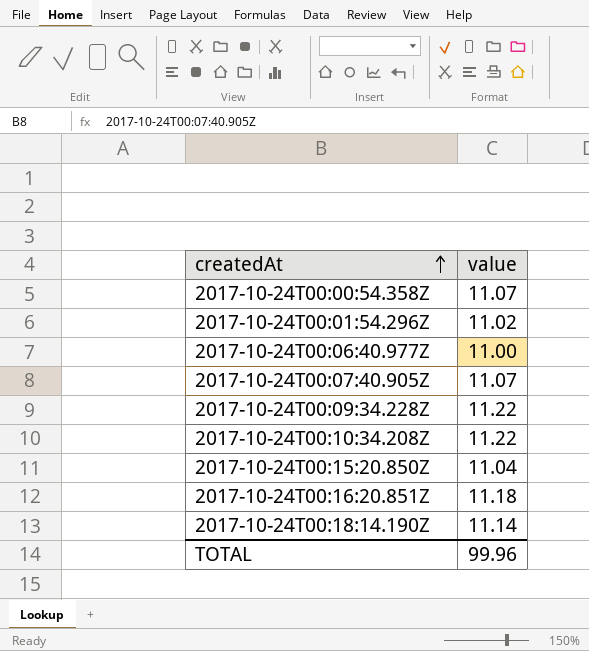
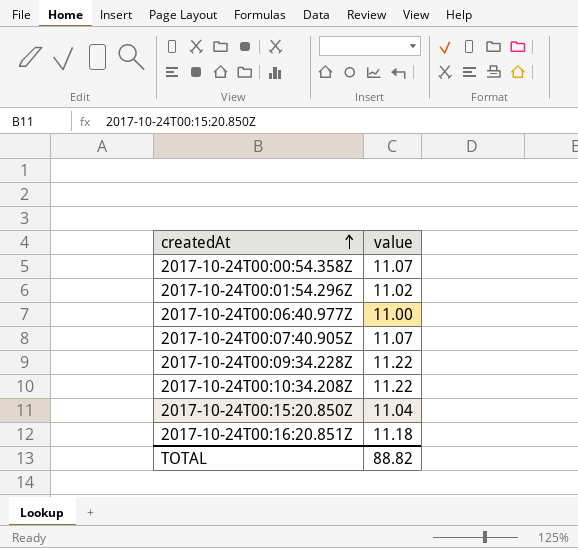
row 2017-10-24T00:18:14.190Z: 11.14 -> none
TOTAL | value: 99.96 -> 88.82

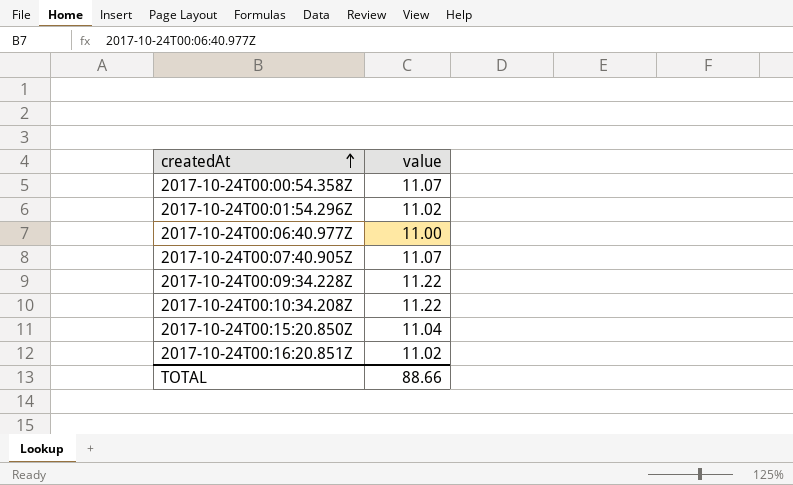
2017-10-24T00:16:20.851Z | value: 11.18 -> 11.02
TOTAL | value: 88.82 -> 88.66

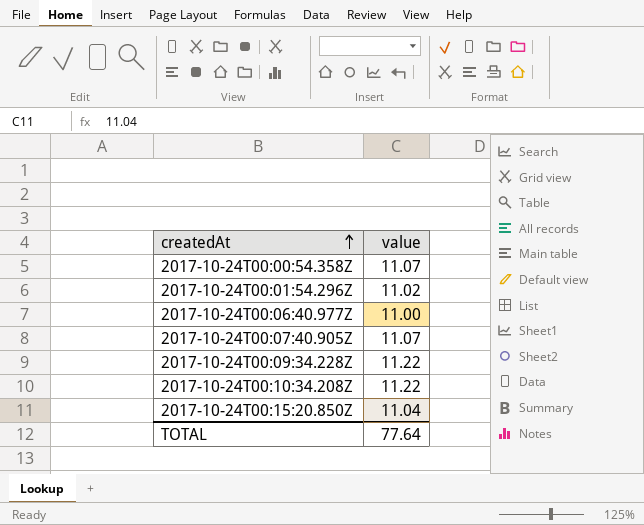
row 2017-10-24T00:16:20.851Z: 11.02 -> none
TOTAL | value: 88.66 -> 77.64

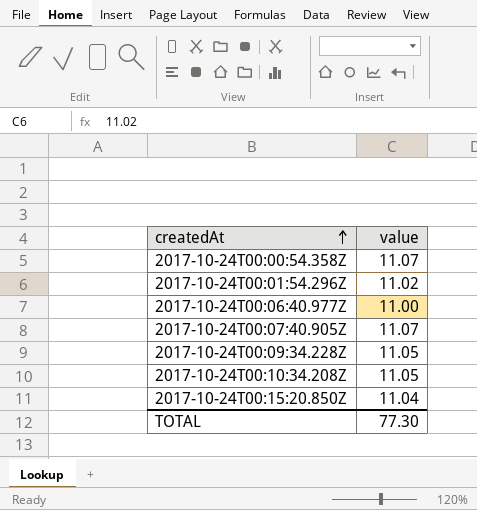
2017-10-24T00:09:34.228Z | value: 11.22 -> 11.05
2017-10-24T00:10:34.208Z | value: 11.22 -> 11.05
TOTAL | value: 77.64 -> 77.30

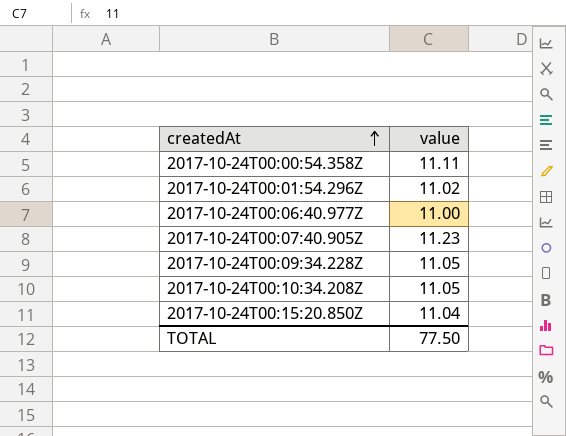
2017-10-24T00:00:54.358Z | value: 11.07 -> 11.11
2017-10-24T00:07:40.905Z | value: 11.07 -> 11.23
TOTAL | value: 77.30 -> 77.50

